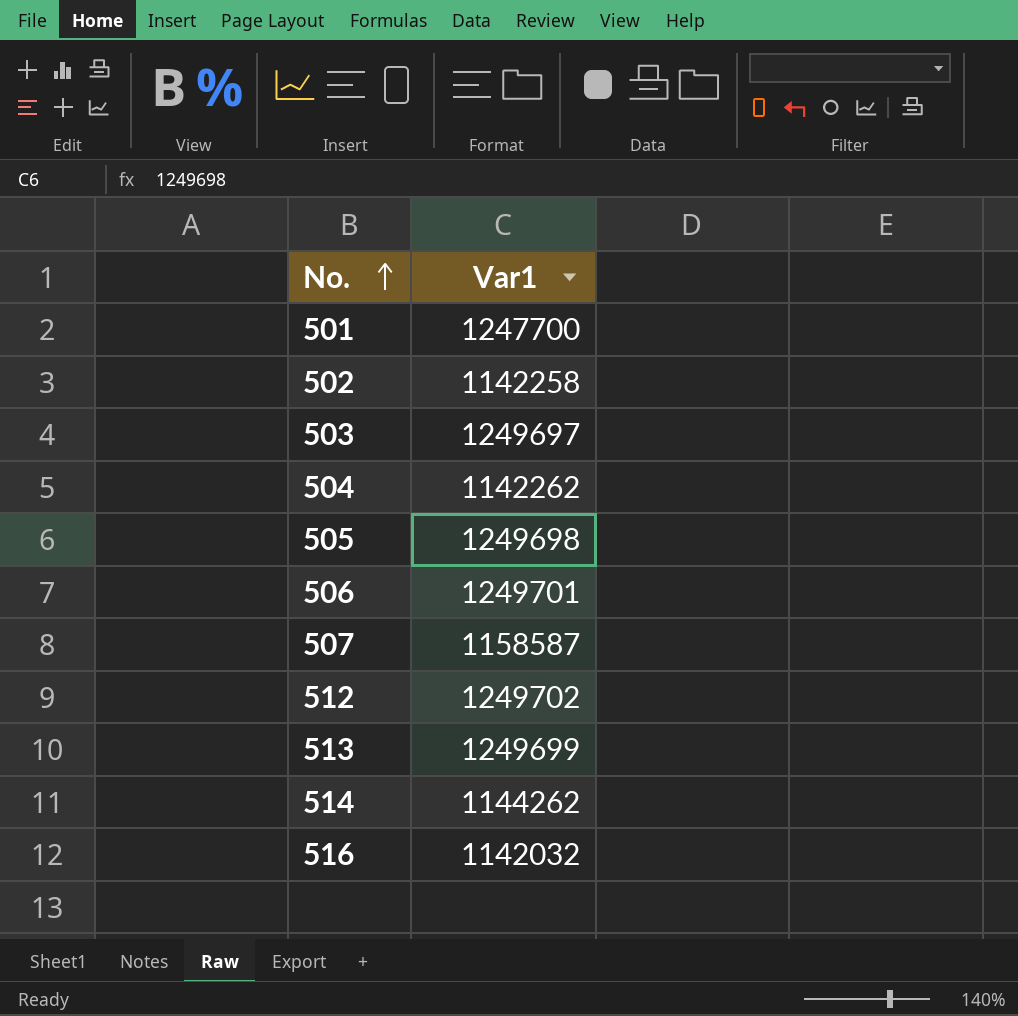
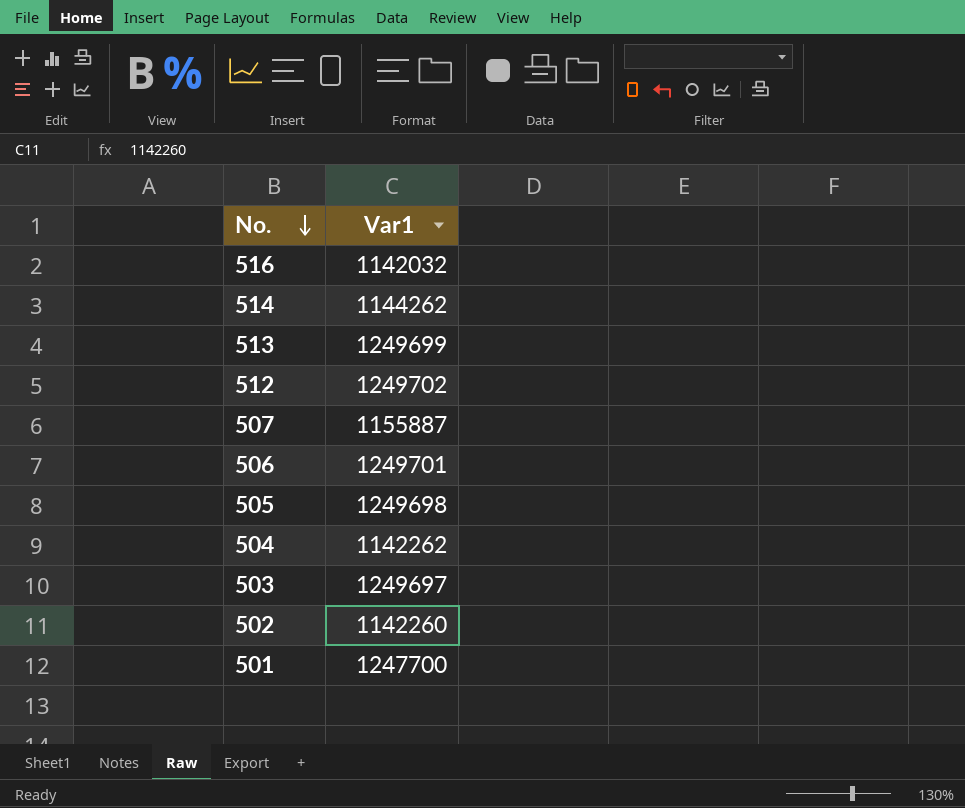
row order: No. ascending -> No. descending
507 | Var1: 1158587 -> 1155887
502 | Var1: 1142258 -> 1142260

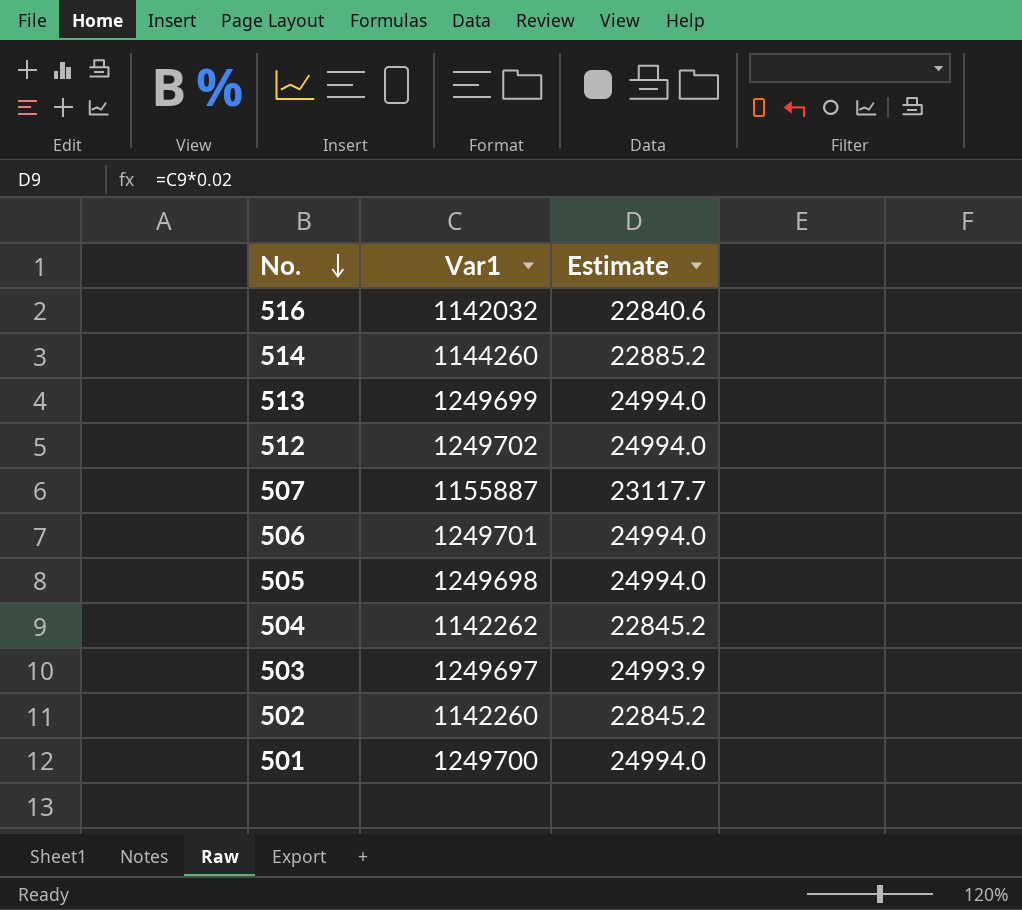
column Estimate | formula: none -> [Var1] * 0.02
514 | Var1: 1144262 -> 1144260
501 | Var1: 1247700 -> 1249700

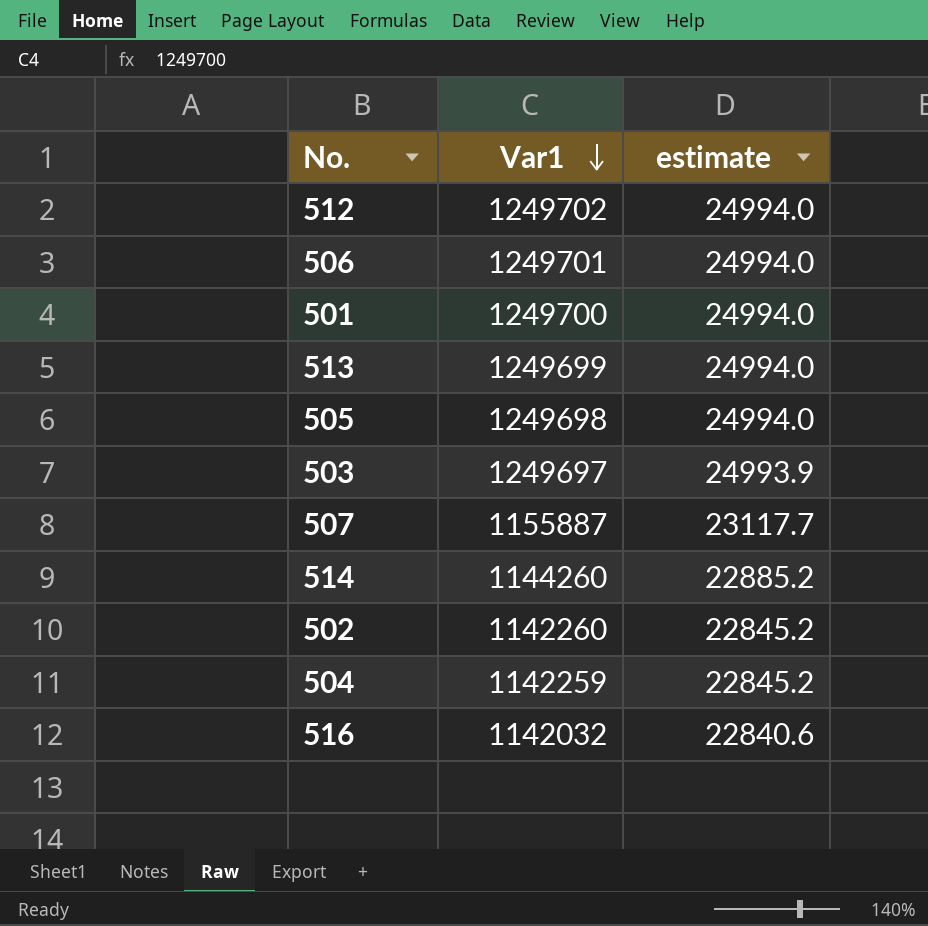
row order: No. descending -> Var1 descending
column name: Estimate -> estimate
504 | Var1: 1142262 -> 1142259

